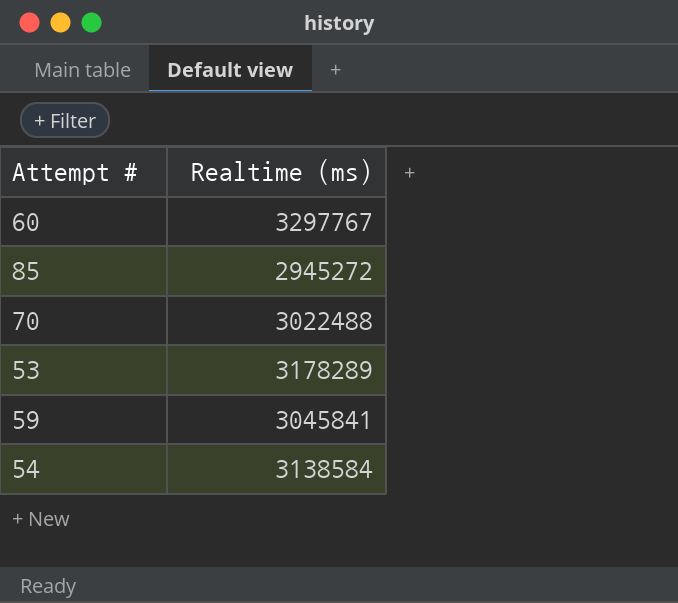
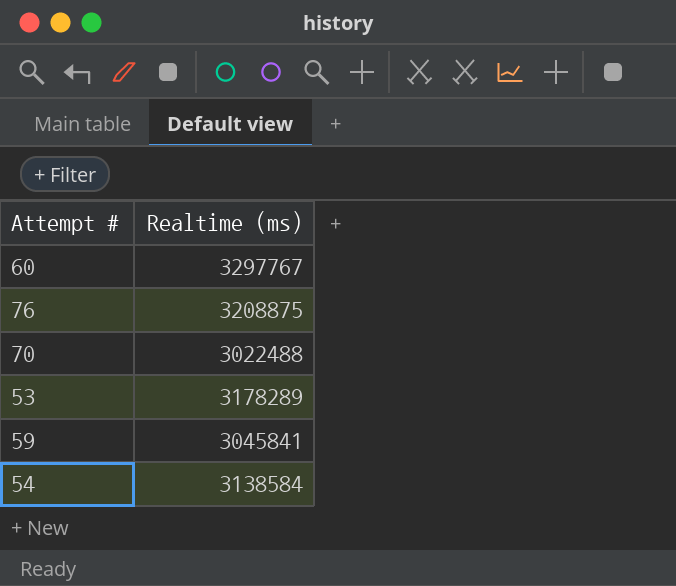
row 85: 2945272 -> none
row 76: none -> 3208875

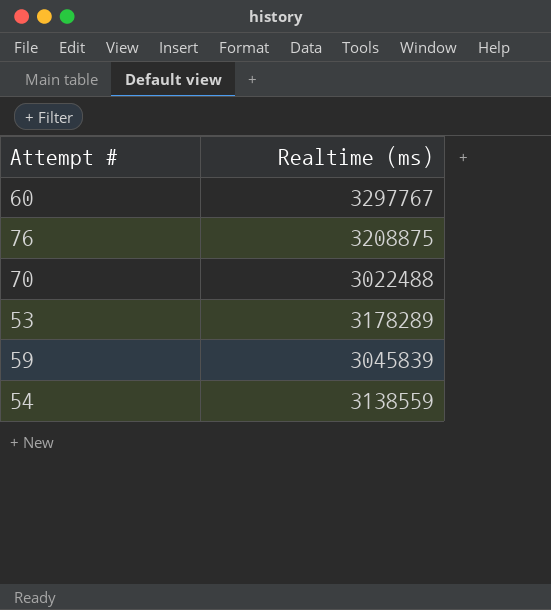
59 | Realtime (ms): 3045841 -> 3045839
54 | Realtime (ms): 3138584 -> 3138559

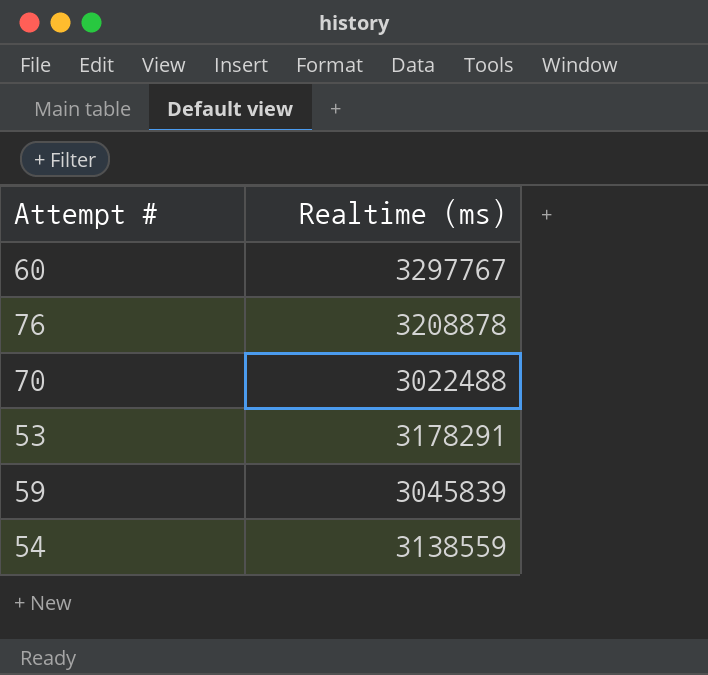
76 | Realtime (ms): 3208875 -> 3208878
53 | Realtime (ms): 3178289 -> 3178291

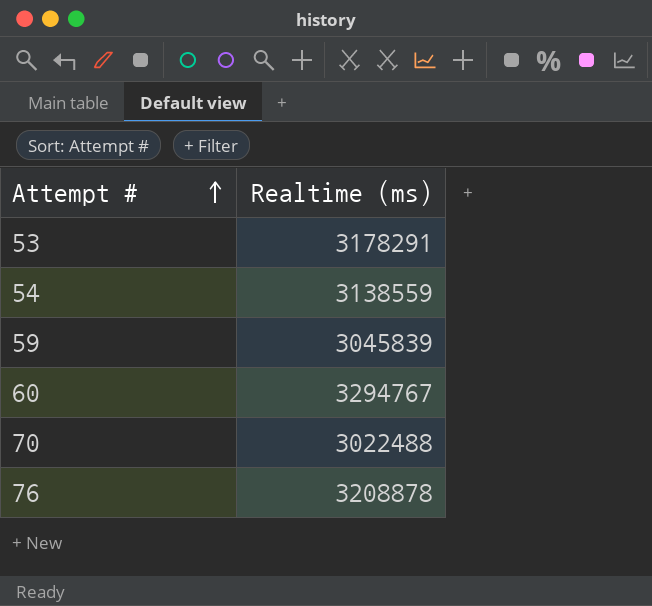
row order: none -> Attempt # ascending
60 | Realtime (ms): 3297767 -> 3294767

